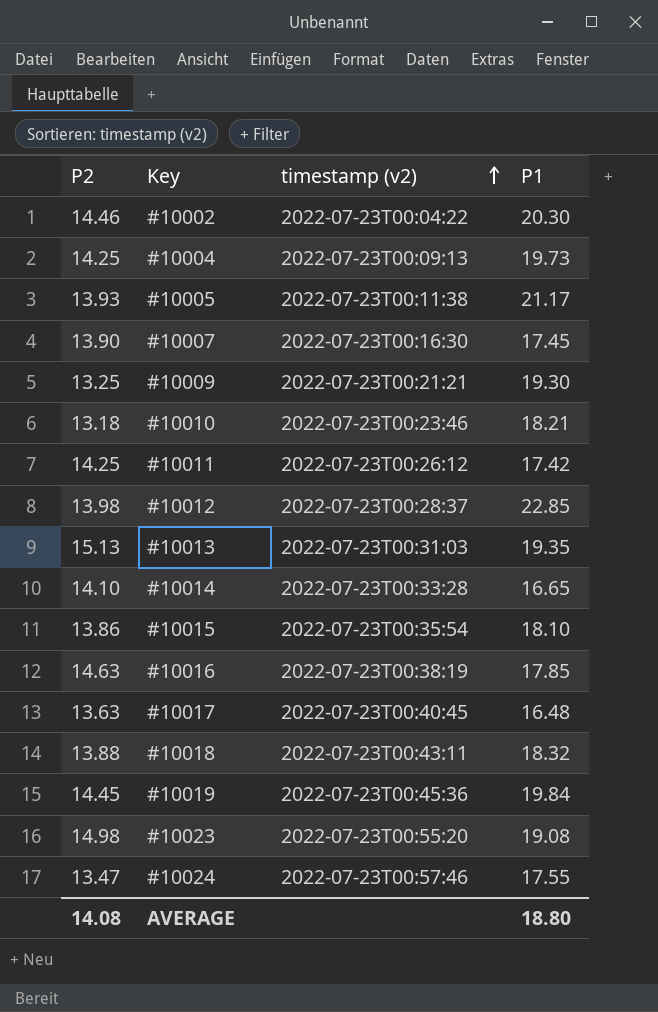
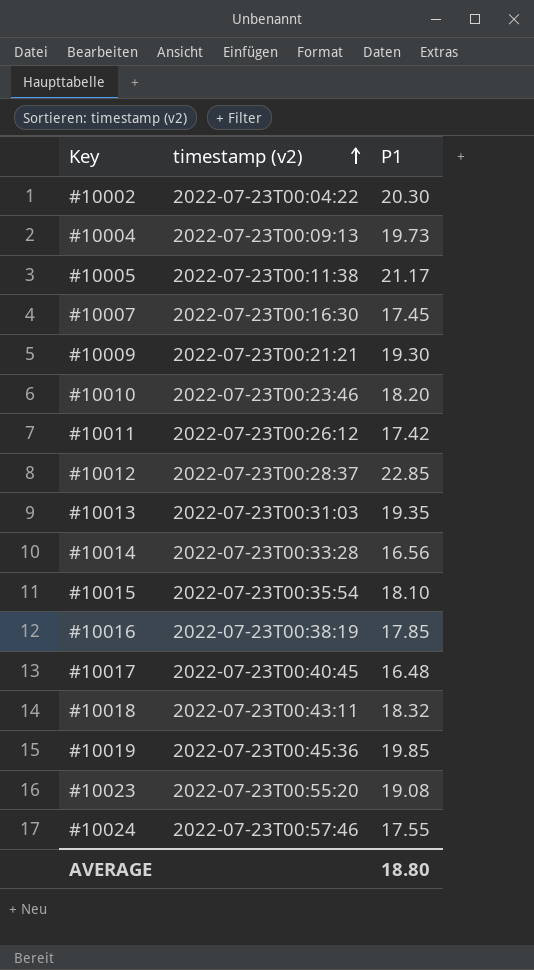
column P2 | position: 1 -> none
#10010 | P1: 18.21 -> 18.20
#10014 | P1: 16.65 -> 16.56
#10019 | P1: 19.84 -> 19.85

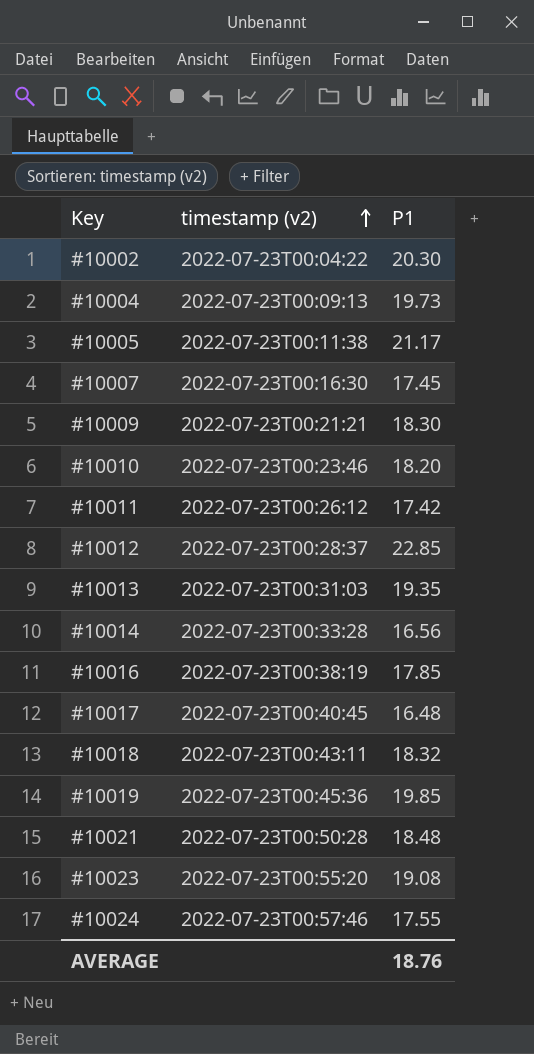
row #10015: 2022-07-23T00:35:54 | 18.10 -> none
#10009 | P1: 19.30 -> 18.30
row #10021: none -> 2022-07-23T00:50:28 | 18.48
AVERAGE | P1: 18.80 -> 18.76

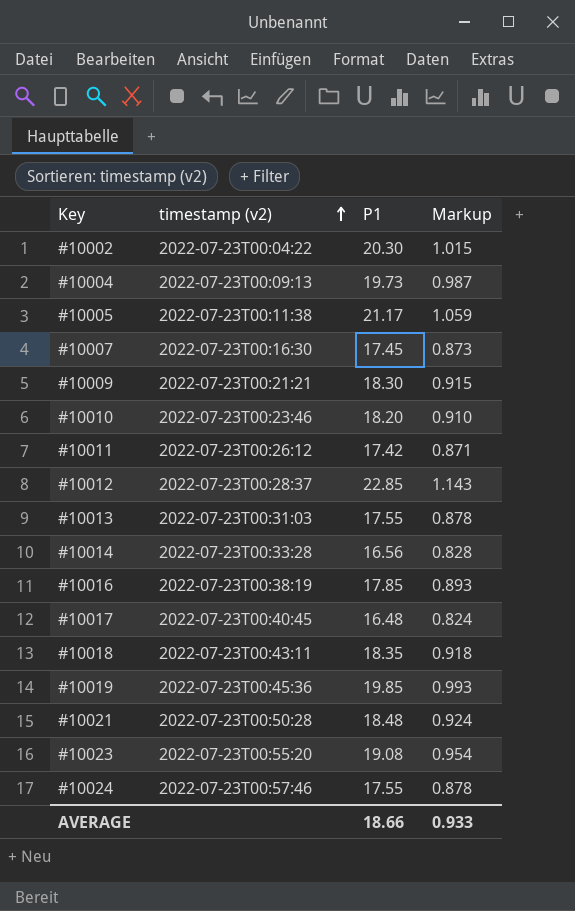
column Markup | formula: none -> [P1] * 0.05
#10013 | P1: 19.35 -> 17.55
#10018 | P1: 18.32 -> 18.35
AVERAGE | P1: 18.76 -> 18.66

